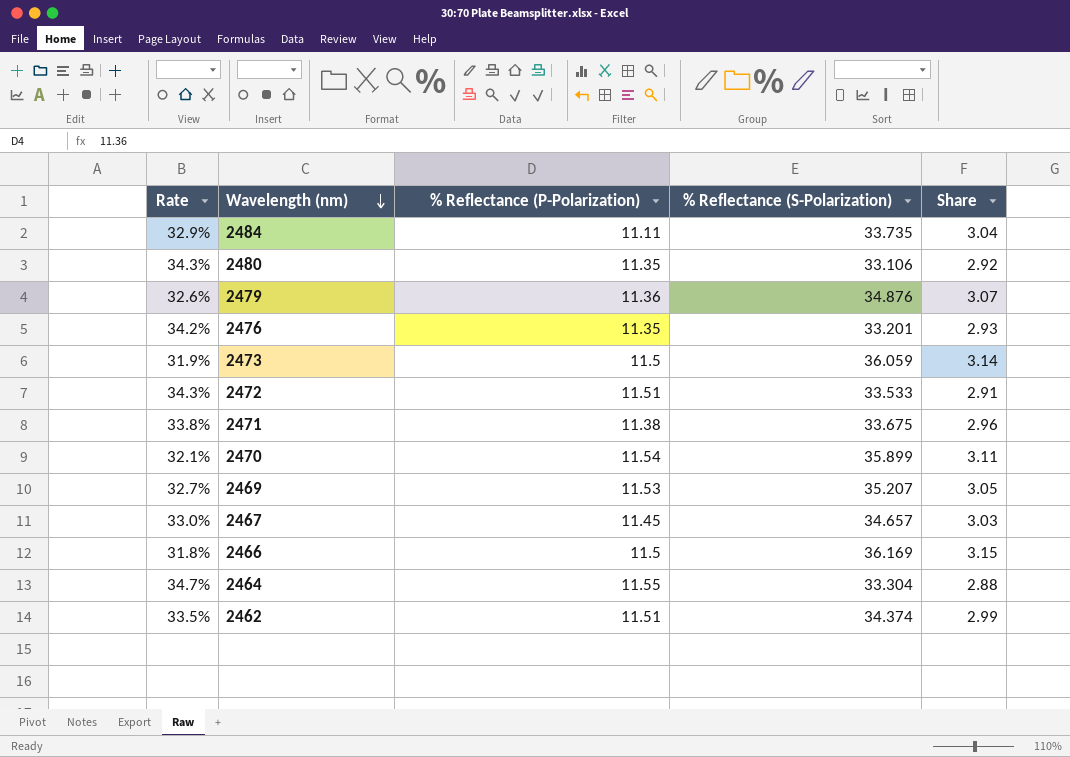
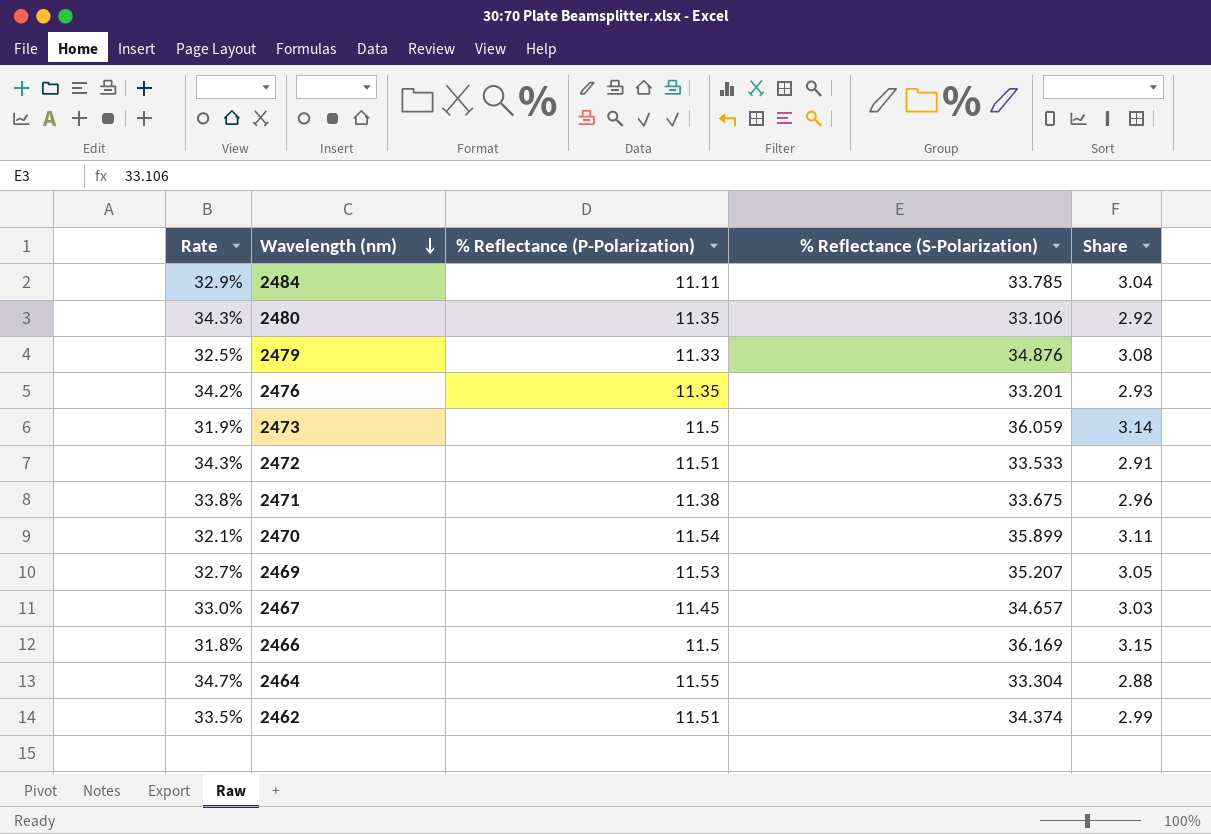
2484 | % Reflectance (S-Polarization): 33.735 -> 33.785
2479 | Rate: 32.6% -> 32.5%
2479 | % Reflectance (P-Polarization): 11.36 -> 11.33
2479 | Share: 3.07 -> 3.08

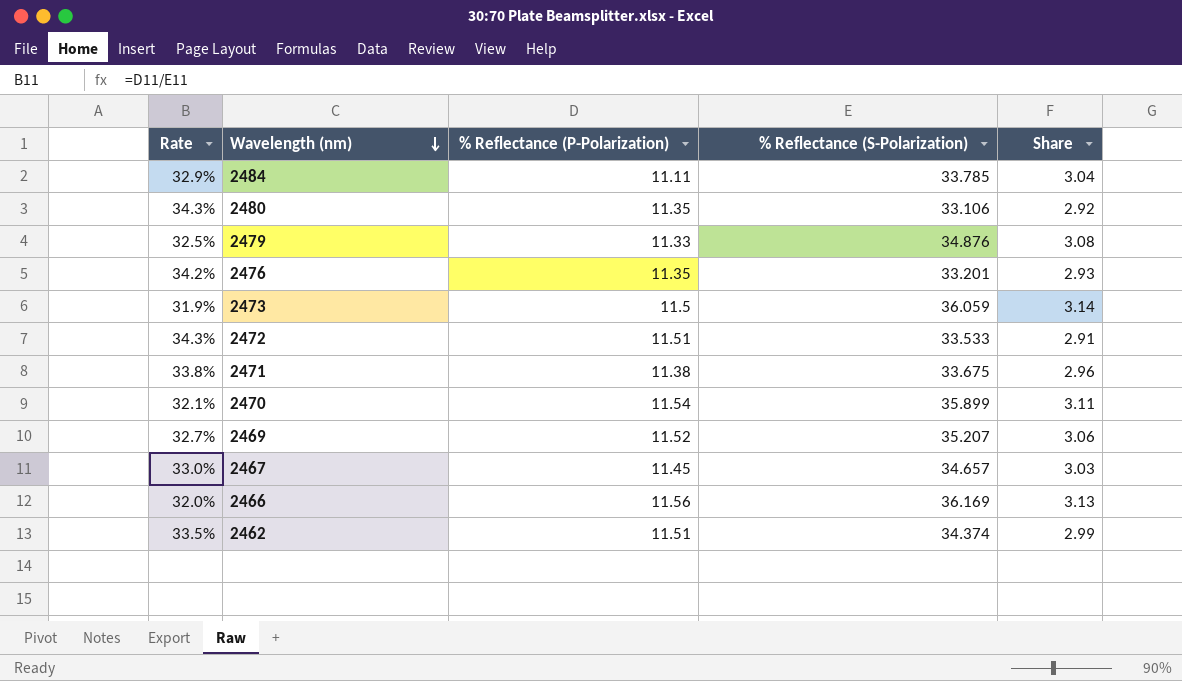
row 2464: 34.7% | 11.55 | 33.304 | 2.88 -> none
2469 | % Reflectance (P-Polarization): 11.53 -> 11.52
2469 | Share: 3.05 -> 3.06
2466 | Rate: 31.8% -> 32.0%
2466 | % Reflectance (P-Polarization): 11.5 -> 11.56
2466 | Share: 3.15 -> 3.13

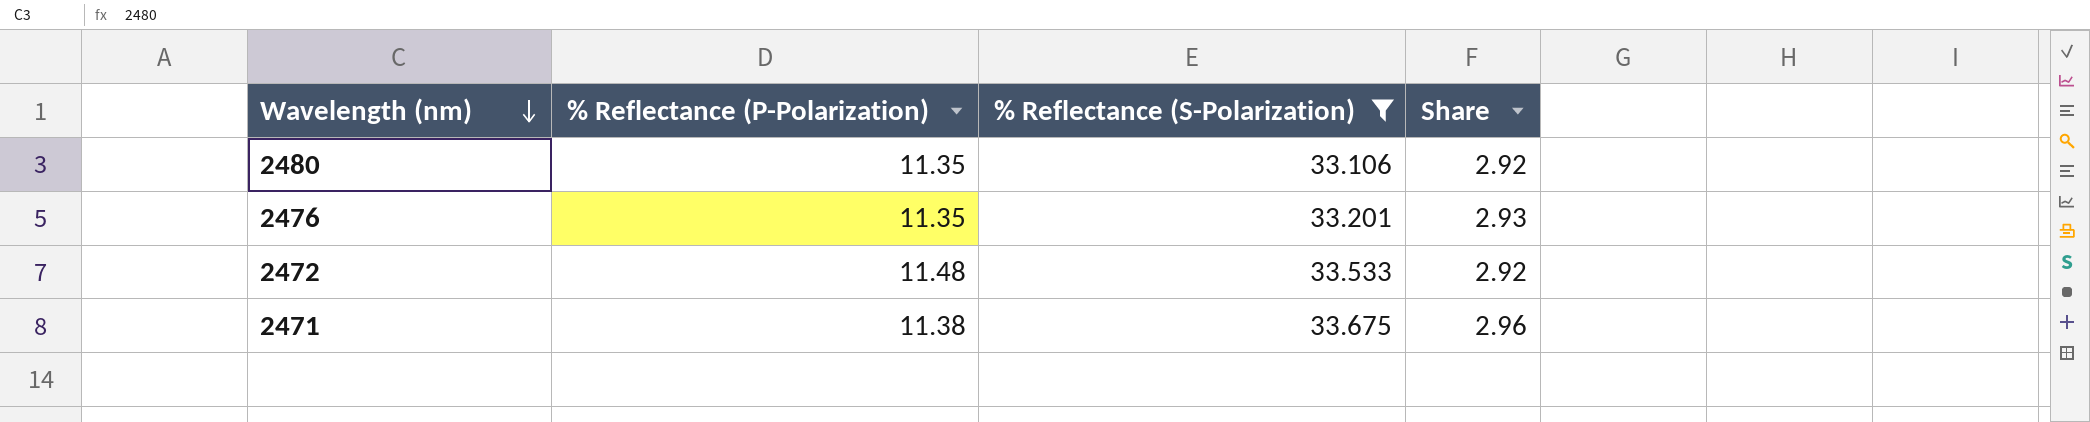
filter: none -> % Reflectance (S-Polarization) <= 33.675
column Rate | formula: [% Reflectance (P-Polarization)] / [% Reflectance (S-Polarization)] -> none
2472 | % Reflectance (P-Polarization): 11.51 -> 11.48
2472 | Share: 2.91 -> 2.92

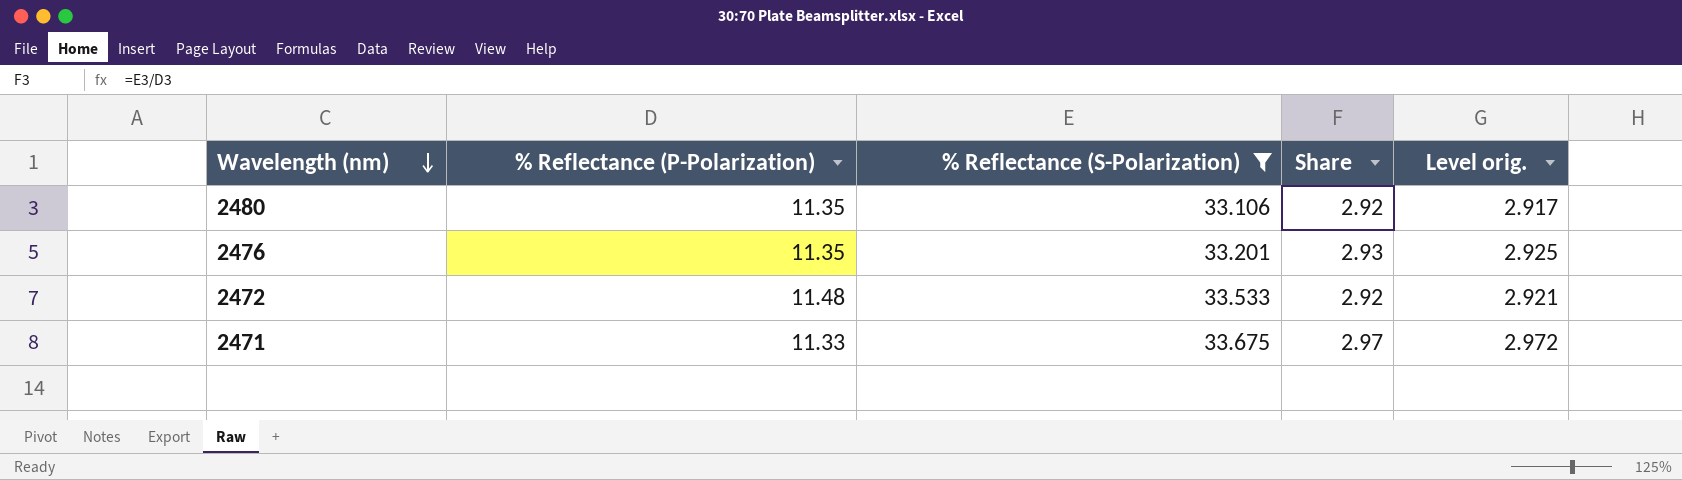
column Level orig. | formula: none -> [% Reflectance (S-Polarization)] / [% Reflectance (P-Polarization)]
2471 | % Reflectance (P-Polarization): 11.38 -> 11.33
2471 | Share: 2.96 -> 2.97

